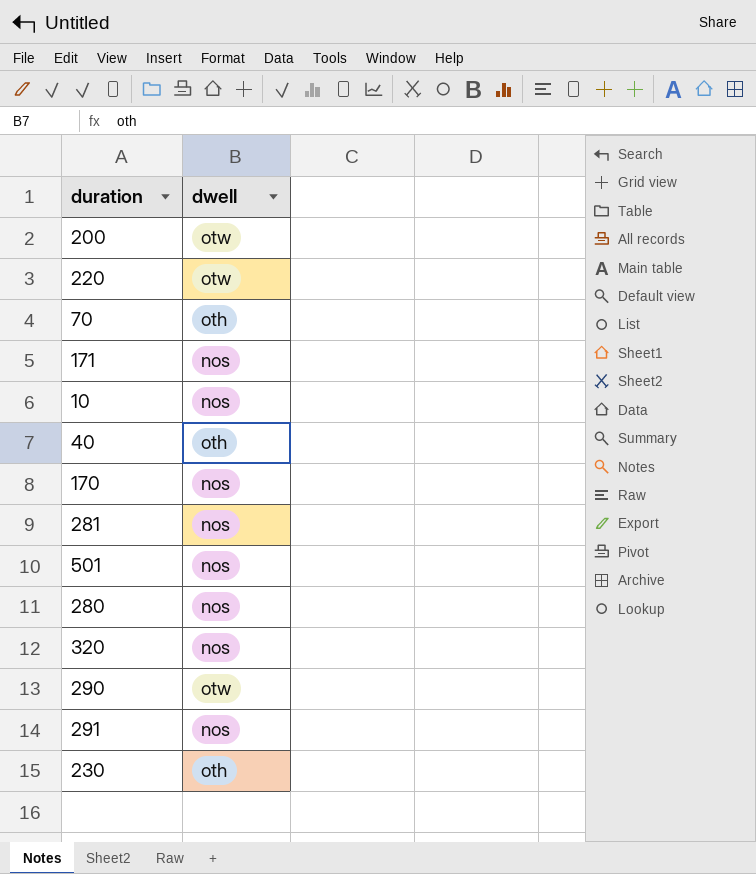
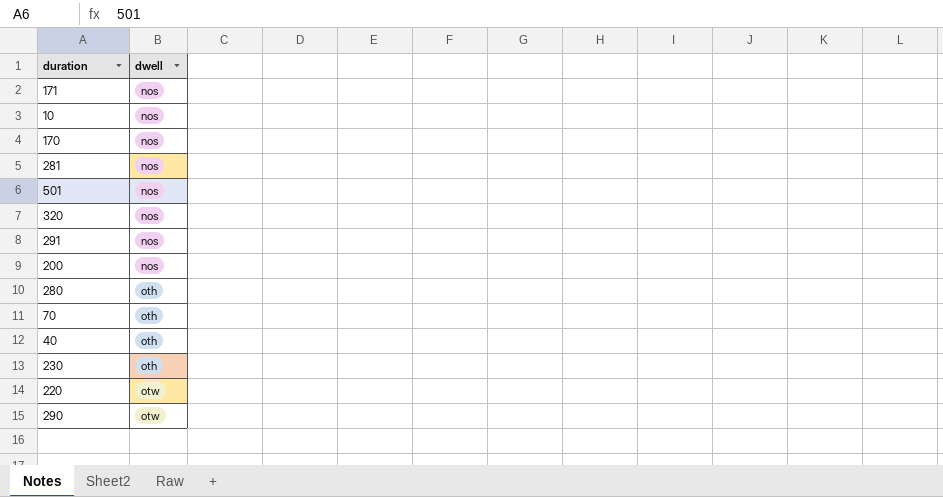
row order: none -> dwell ascending
200 | dwell: otw -> nos
280 | dwell: nos -> oth

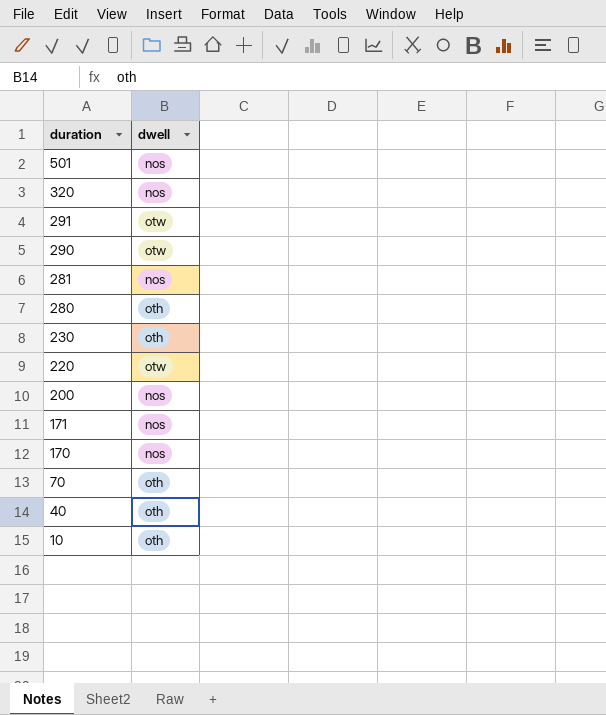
row order: dwell ascending -> duration descending
291 | dwell: nos -> otw
10 | dwell: nos -> oth

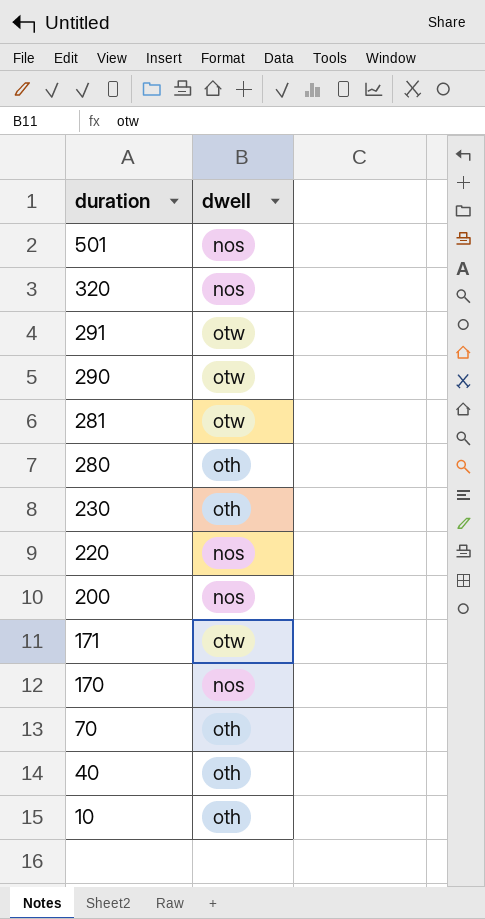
281 | dwell: nos -> otw
220 | dwell: otw -> nos
171 | dwell: nos -> otw

